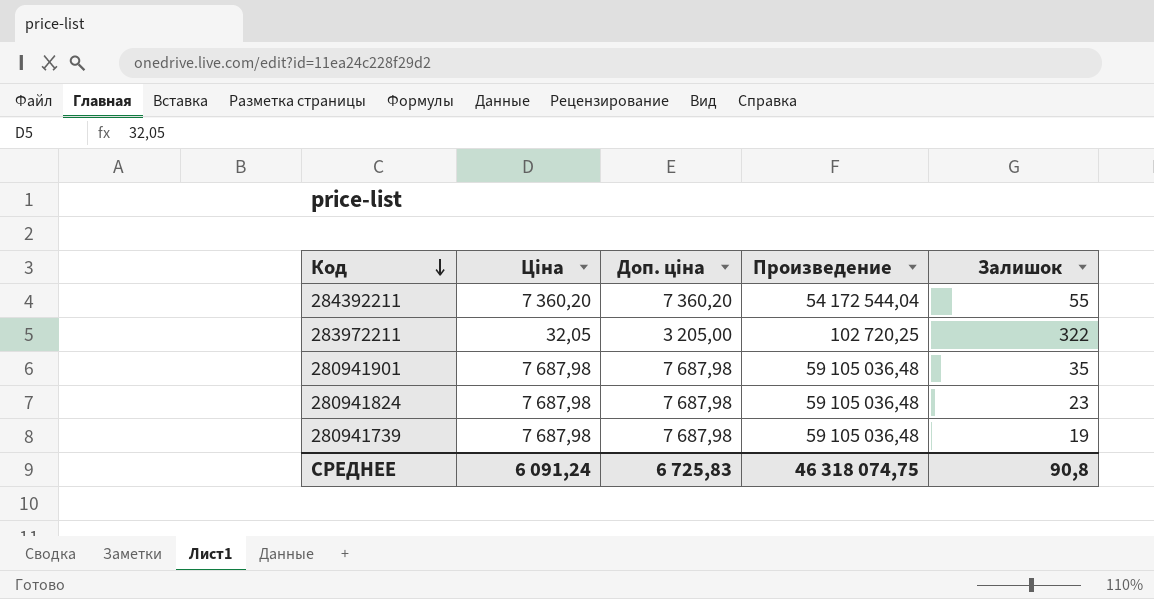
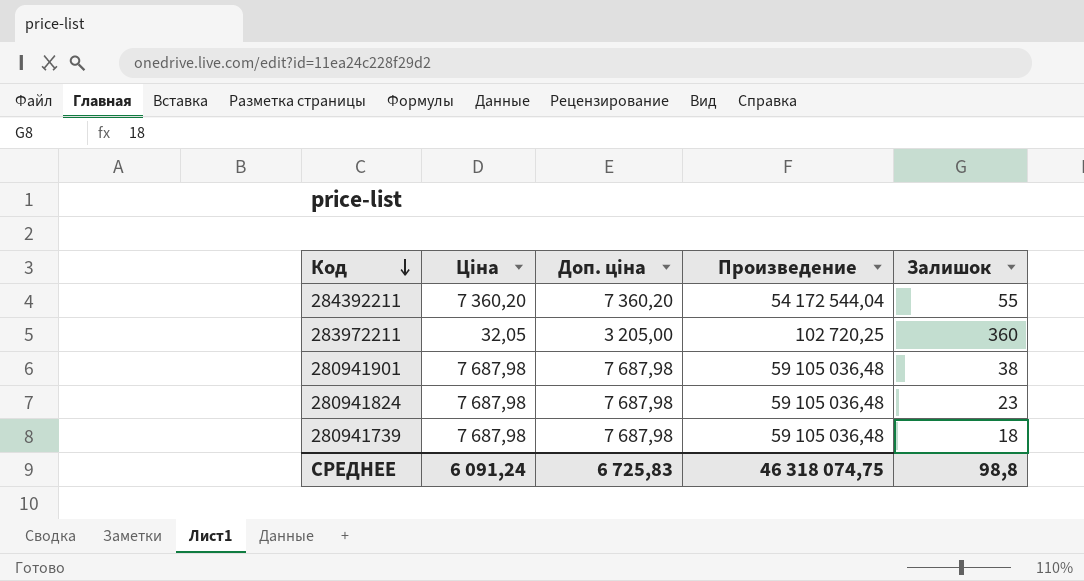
283972211 | Залишок: 322 -> 360
280941901 | Залишок: 35 -> 38
280941739 | Залишок: 19 -> 18
СРЕДНЕЕ | Залишок: 90,8 -> 98,8

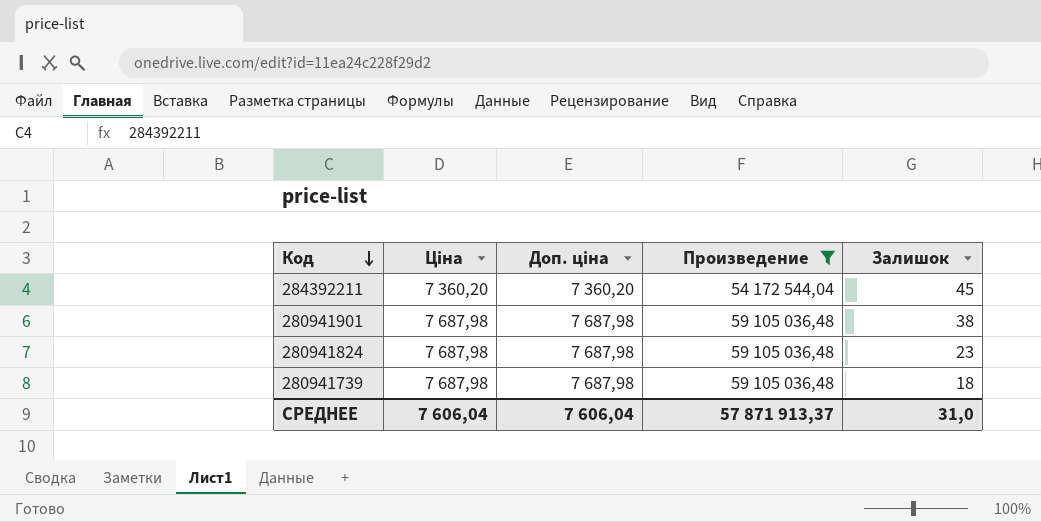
filter: none -> Произведение != 102 720,25
284392211 | Залишок: 55 -> 45
СРЕДНЕЕ | Ціна: 6 091,24 -> 7 606,04
СРЕДНЕЕ | Доп. ціна: 6 725,83 -> 7 606,04
СРЕДНЕЕ | Произведение: 46 318 074,75 -> 57 871 913,37
СРЕДНЕЕ | Залишок: 98,8 -> 31,0

